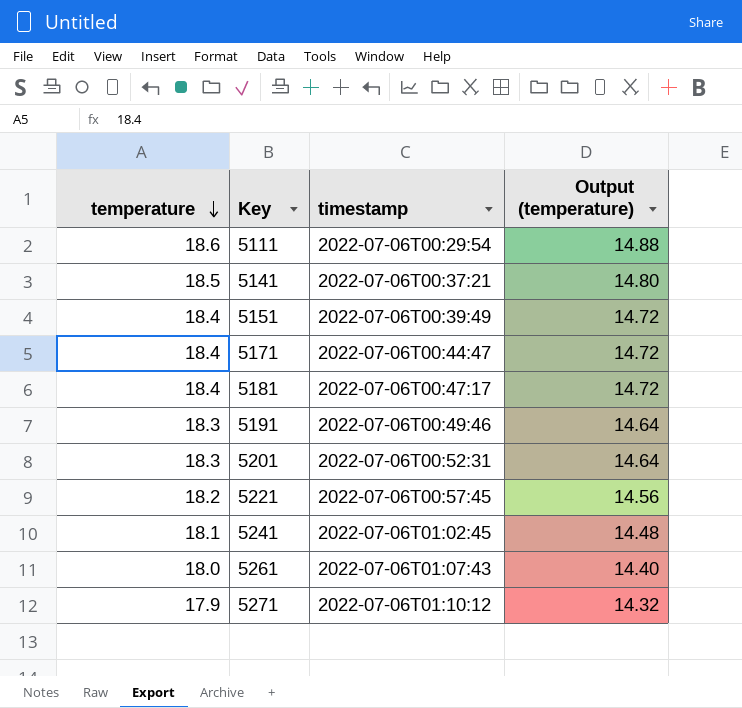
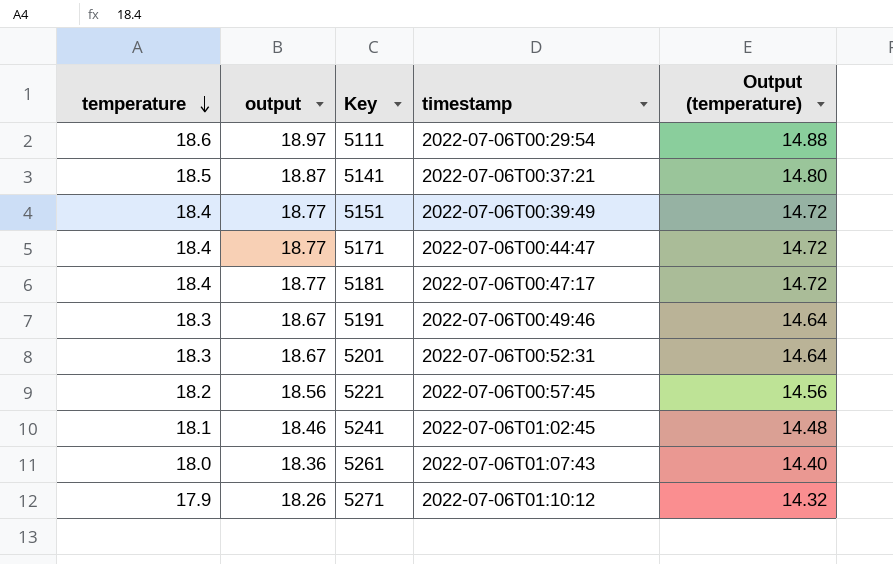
column output | formula: none -> [temperature] * 1.02

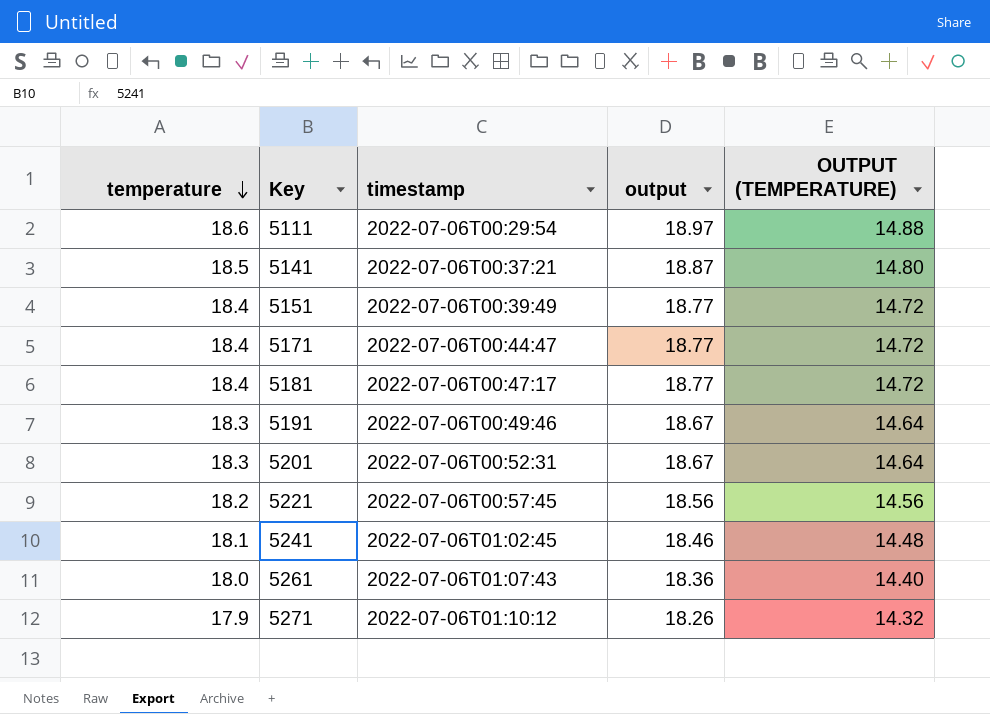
column output | position: 2 -> 4
column name: Output (temperature) -> OUTPUT (TEMPERATURE)

